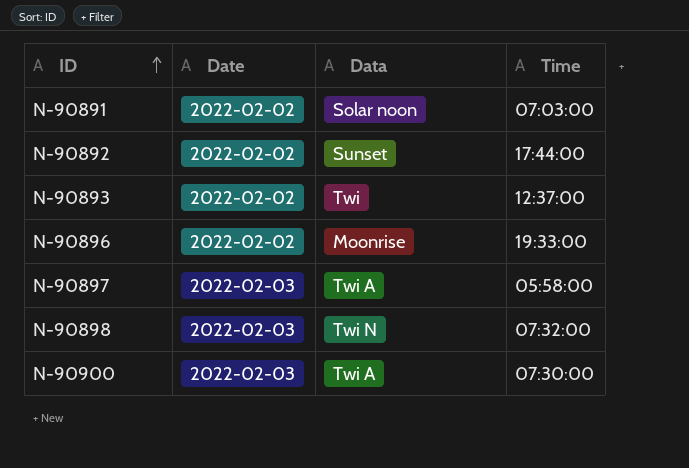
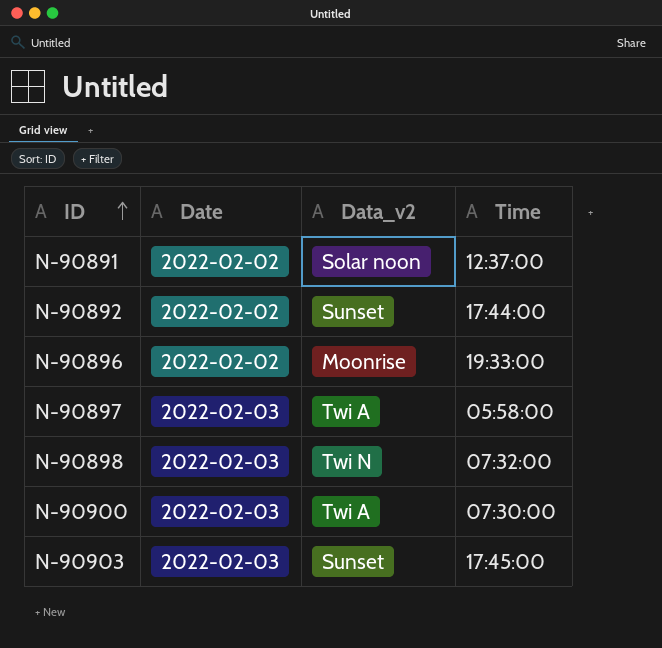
column name: Data -> Data_v2
row N-90893: 2022-02-02 | Twi | 12:37:00 -> none
N-90891 | Time: 07:03:00 -> 12:37:00
row N-90903: none -> 2022-02-03 | Sunset | 17:45:00

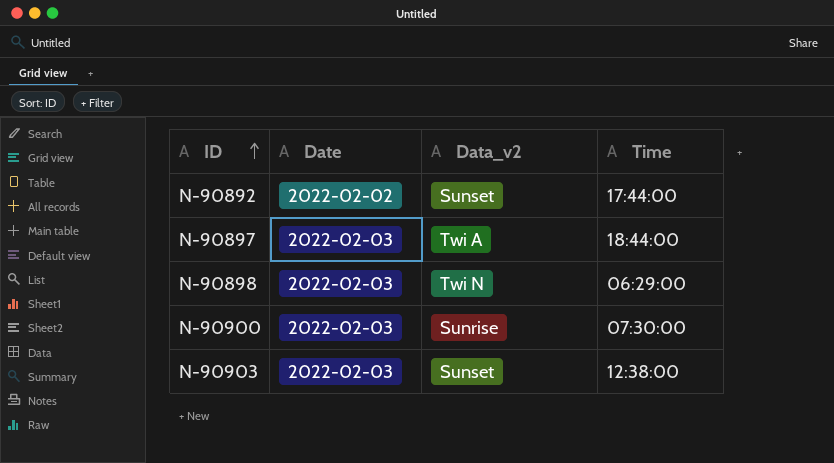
row N-90891: 2022-02-02 | Solar noon | 12:37:00 -> none
row N-90896: 2022-02-02 | Moonrise | 19:33:00 -> none
N-90897 | Time: 05:58:00 -> 18:44:00
N-90898 | Time: 07:32:00 -> 06:29:00
N-90900 | Data_v2: Twi A -> Sunrise
N-90903 | Time: 17:45:00 -> 12:38:00

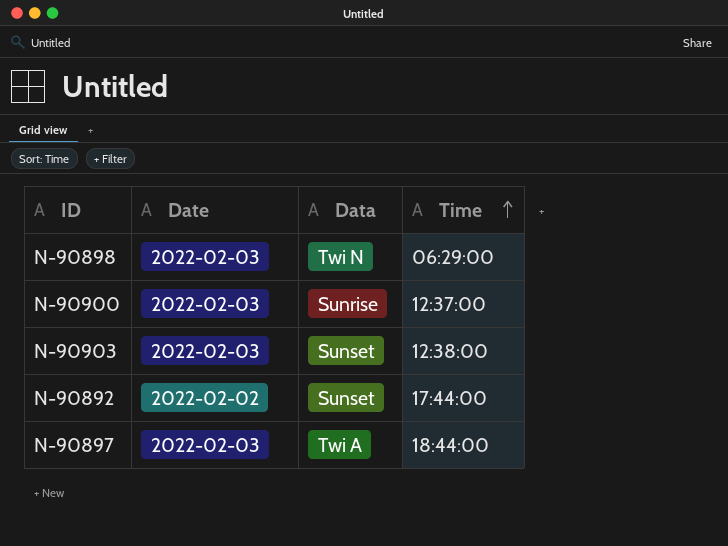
row order: ID ascending -> Time ascending
column name: Data_v2 -> Data
N-90900 | Time: 07:30:00 -> 12:37:00

